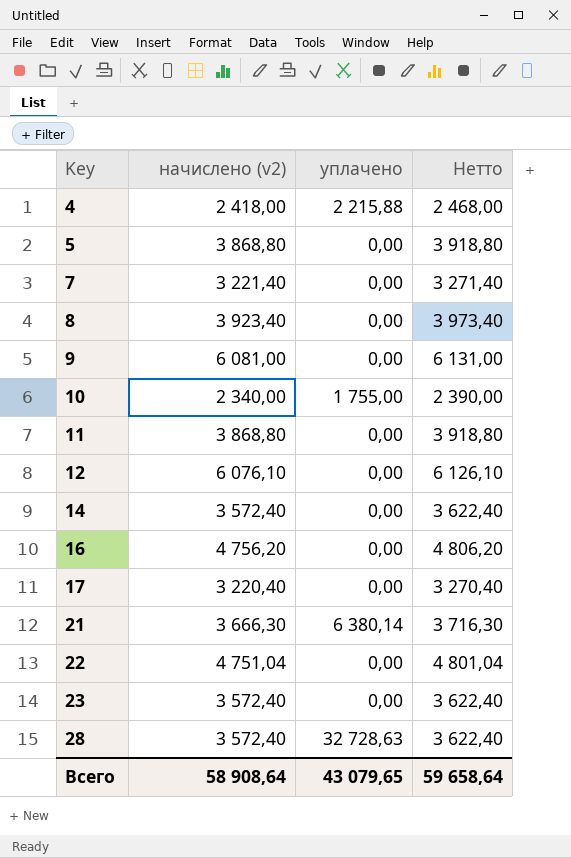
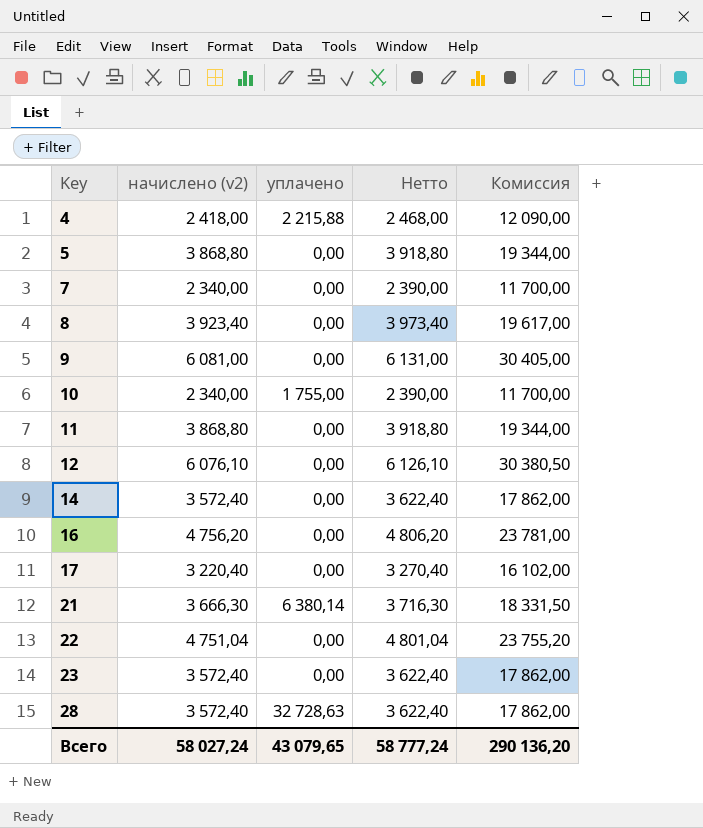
column Комиссия | formula: none -> [начислено (v2)] * 5
7 | начислено (v2): 3 221,40 -> 2 340,00
7 | Нетто: 3 271,40 -> 2 390,00
Всего | начислено (v2): 58 908,64 -> 58 027,24
Всего | Нетто: 59 658,64 -> 58 777,24

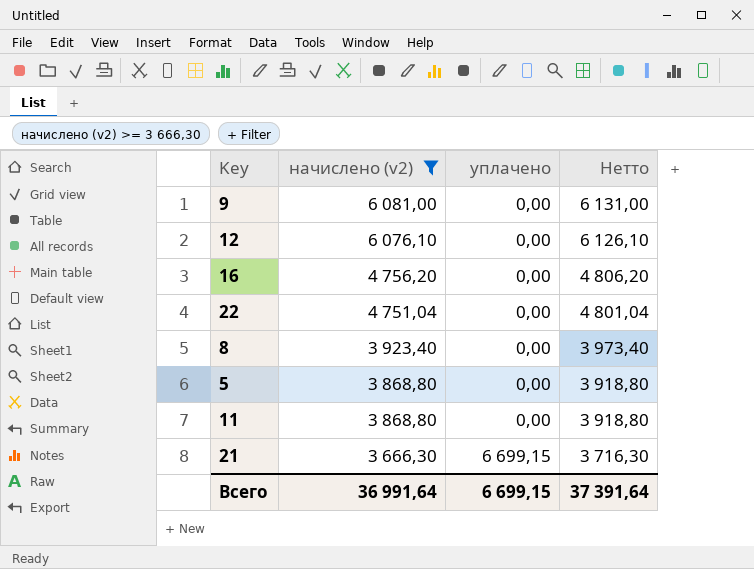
filter: none -> начислено (v2) >= 3 666,30
row order: Key ascending -> начислено (v2) descending
column Комиссия | formula: [начислено (v2)] * 5 -> none
21 | уплачено: 6 380,14 -> 6 699,15
Всего | начислено (v2): 58 027,24 -> 36 991,64
Всего | уплачено: 43 079,65 -> 6 699,15
Всего | Нетто: 58 777,24 -> 37 391,64

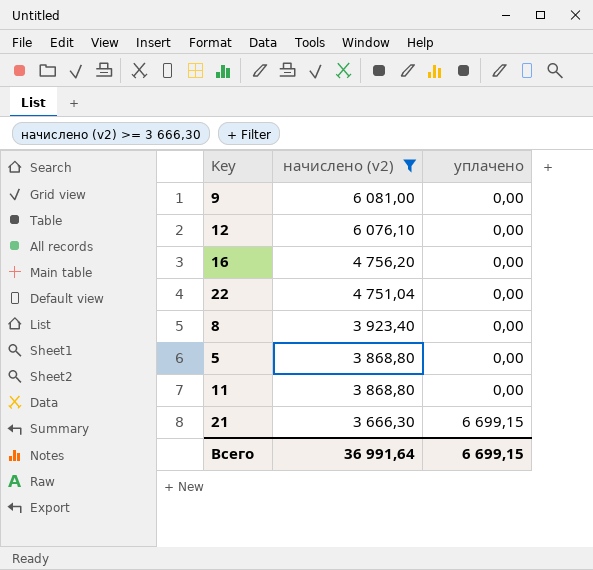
column Нетто | formula: [начислено (v2)] + 50 -> none

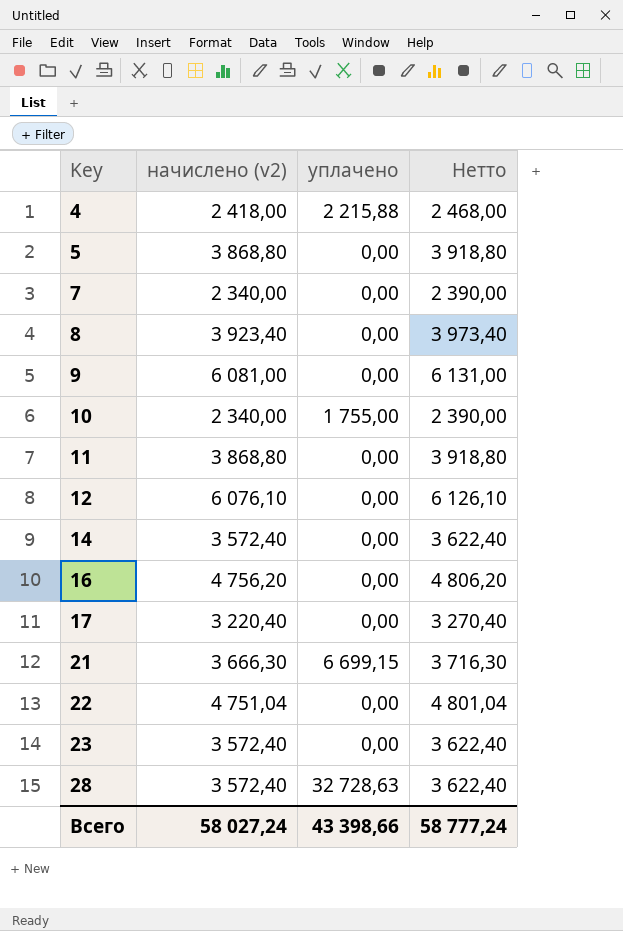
filter: начислено (v2) >= 3 666,30 -> none
row order: начислено (v2) descending -> Key ascending
column Нетто | formula: none -> [начислено (v2)] + 50
Всего | начислено (v2): 36 991,64 -> 58 027,24
Всего | уплачено: 6 699,15 -> 43 398,66

